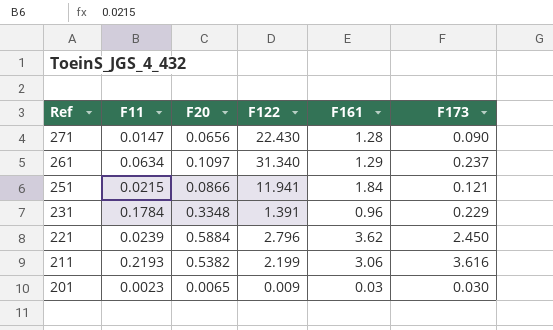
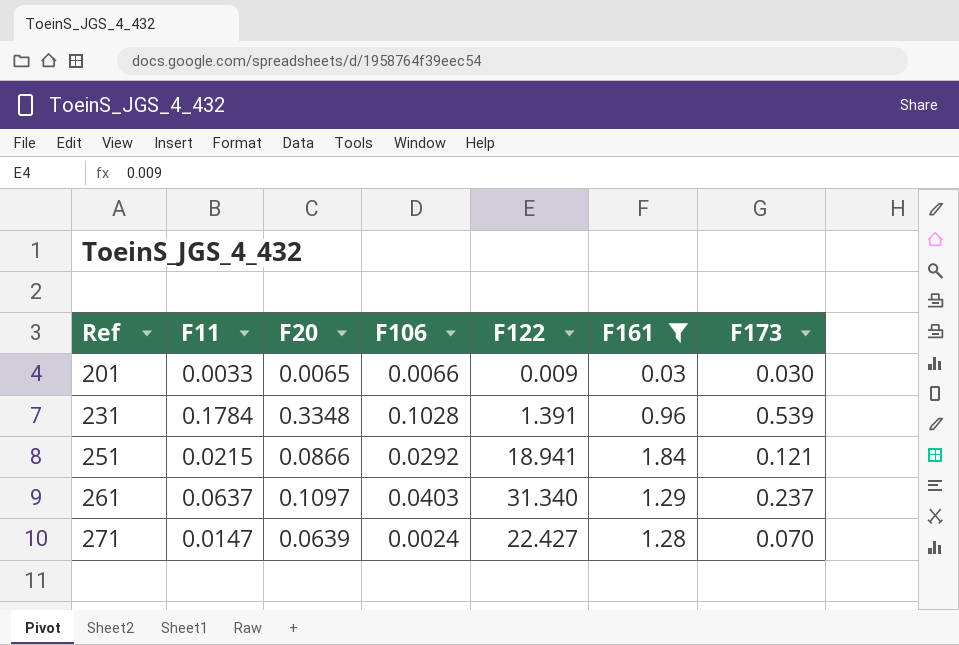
filter: none -> F161 <= 1.84
row order: Ref descending -> Ref ascending
column F106 | position: none -> 4
201 | F11: 0.0023 -> 0.0033
231 | F173: 0.229 -> 0.539
251 | F122: 11.941 -> 18.941
261 | F11: 0.0634 -> 0.0637
271 | F20: 0.0656 -> 0.0639
271 | F122: 22.430 -> 22.427
271 | F173: 0.090 -> 0.070

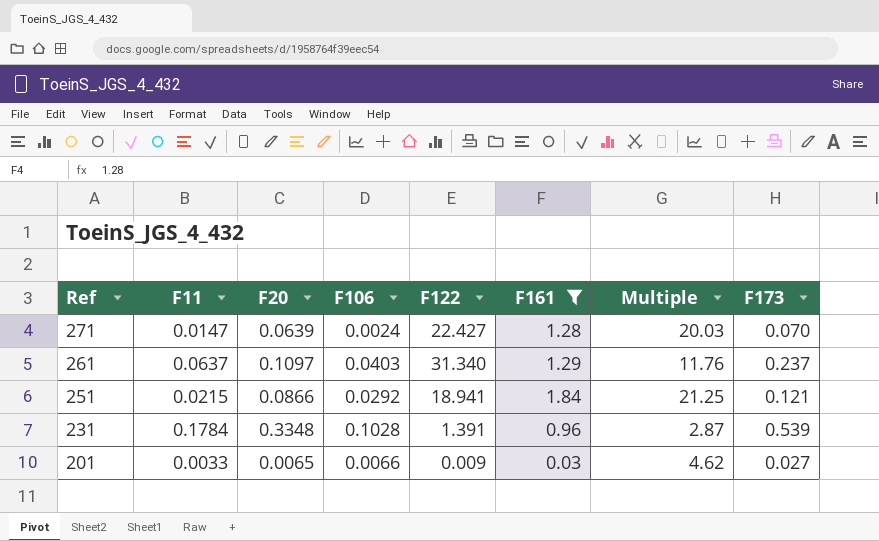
row order: Ref ascending -> Ref descending
column Multiple | formula: none -> [F161] / [F20]
201 | F173: 0.030 -> 0.027

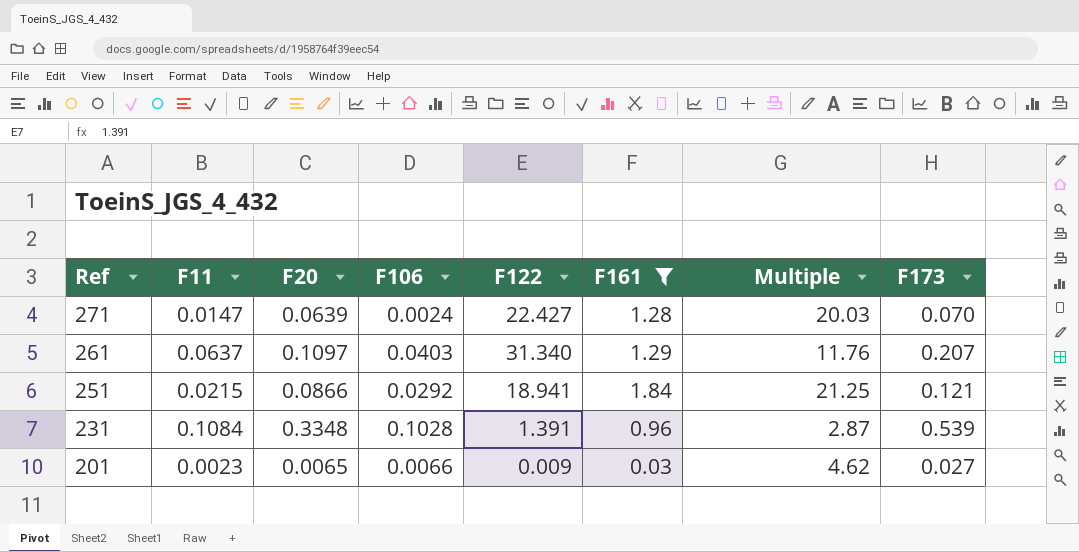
261 | F173: 0.237 -> 0.207
231 | F11: 0.1784 -> 0.1084
201 | F11: 0.0033 -> 0.0023

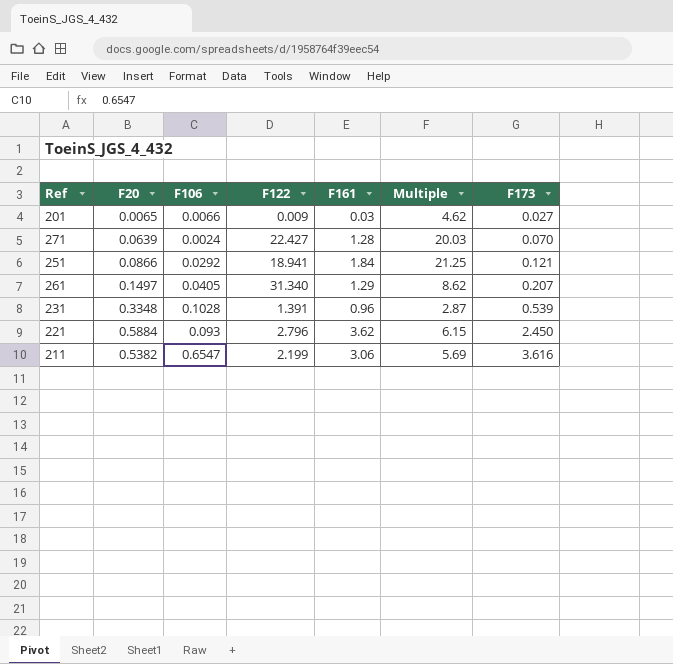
filter: F161 <= 1.84 -> none
row order: Ref descending -> F173 ascending
column F11 | position: 2 -> none
261 | F20: 0.1097 -> 0.1497
261 | F106: 0.0403 -> 0.0405
261 | Multiple: 11.76 -> 8.62

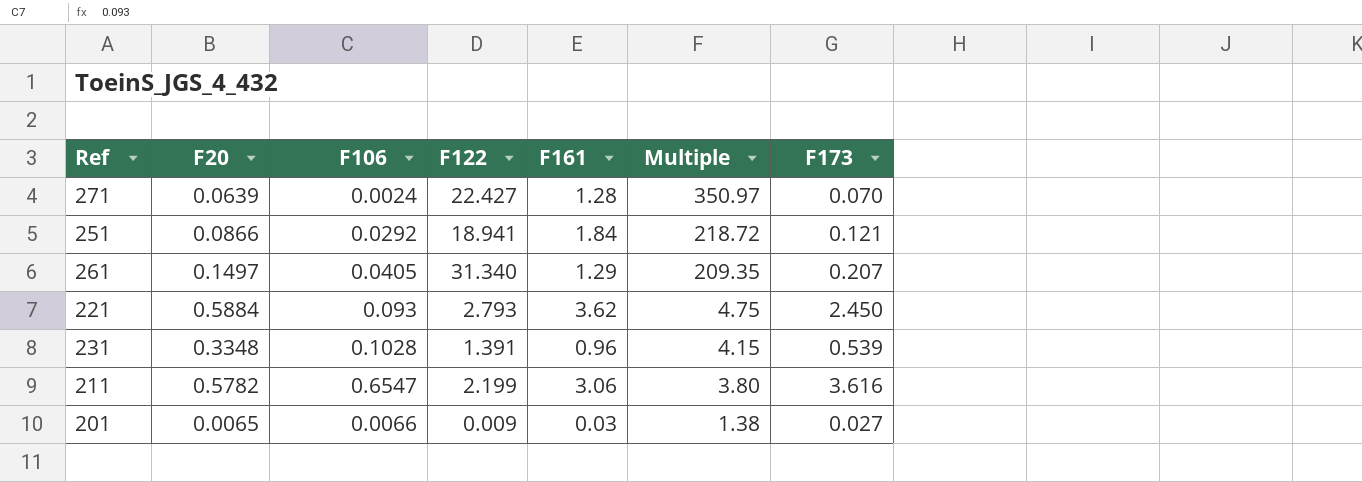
row order: F173 ascending -> Multiple descending
column Multiple | formula: [F161] / [F20] -> [F122] / [F20]
221 | F122: 2.796 -> 2.793
211 | F20: 0.5382 -> 0.5782

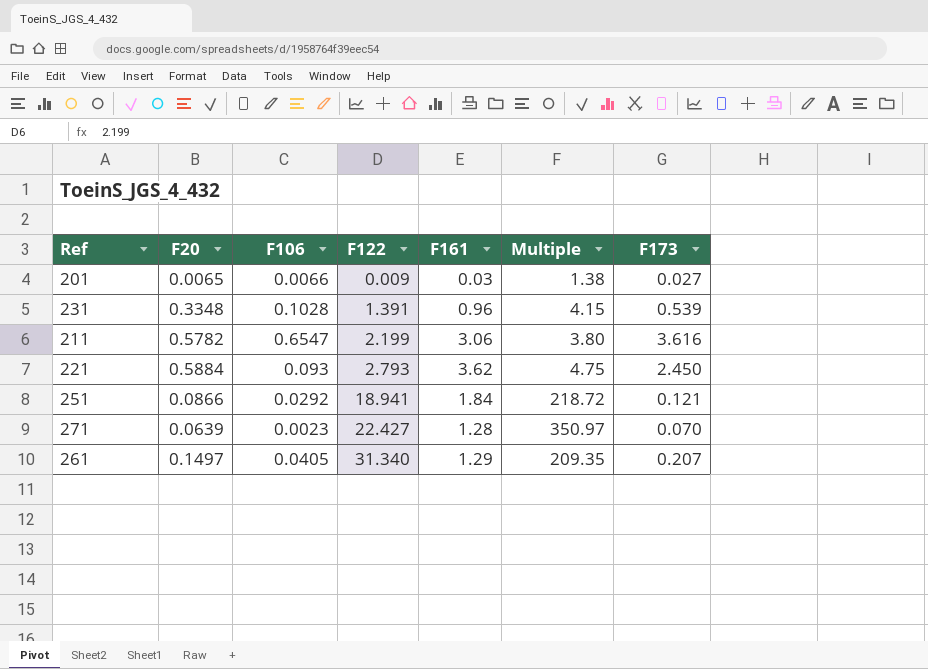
row order: Multiple descending -> F122 ascending
271 | F106: 0.0024 -> 0.0023

